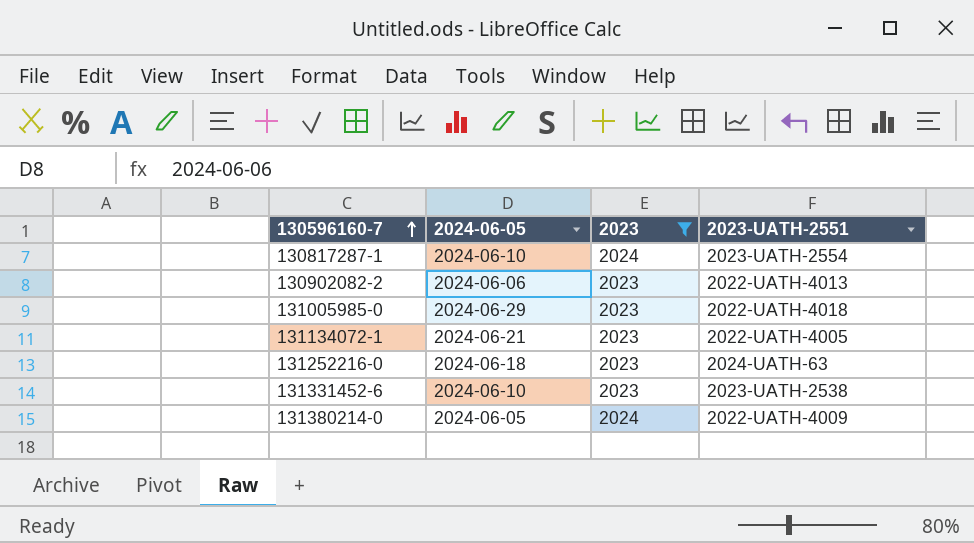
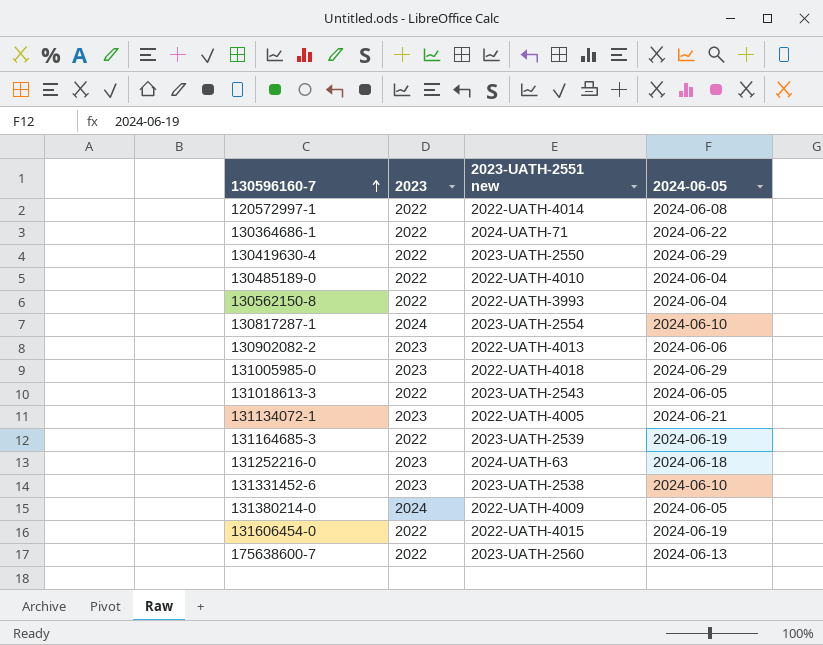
filter: 2023 != 2022 -> none
column name: 2023-UATH-2551 -> 2023-UATH-2551 new
column 2024-06-05 | position: 2 -> 4

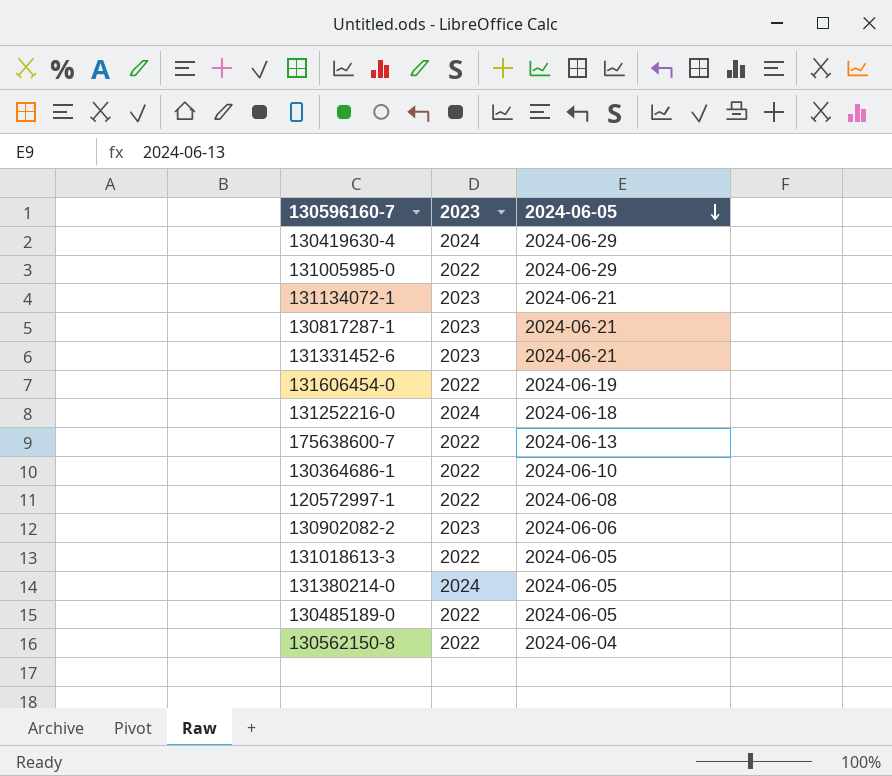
row order: 130596160-7 ascending -> 2024-06-05 descending
column 2023-UATH-2551 new | position: 3 -> none
row 131164685-3: 2022 | 2023-UATH-2539 | 2024-06-19 -> none
130419630-4 | 2023: 2022 -> 2024
131005985-0 | 2023: 2023 -> 2022
130817287-1 | 2023: 2024 -> 2023
130817287-1 | 2024-06-05: 2024-06-10 -> 2024-06-21
131331452-6 | 2024-06-05: 2024-06-10 -> 2024-06-21
131252216-0 | 2023: 2023 -> 2024
130364686-1 | 2024-06-05: 2024-06-22 -> 2024-06-10
130485189-0 | 2024-06-05: 2024-06-04 -> 2024-06-05

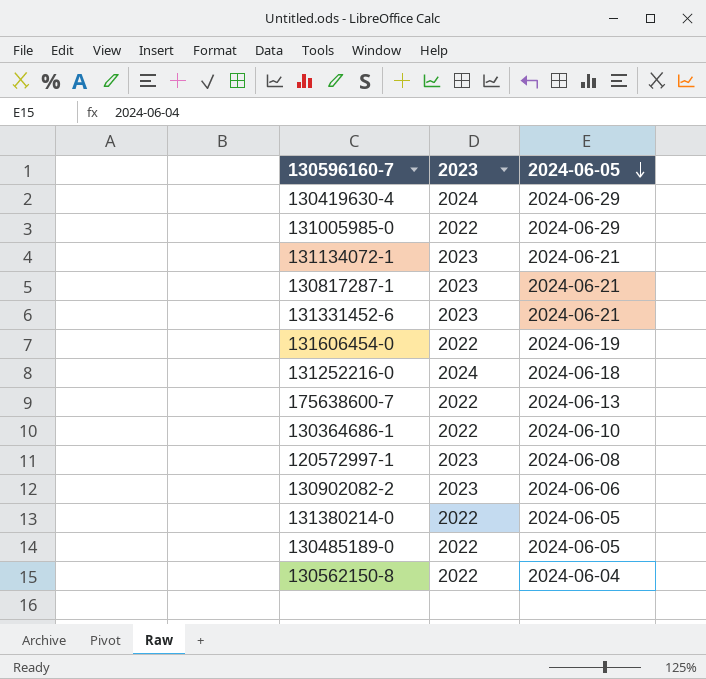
row 131018613-3: 2022 | 2024-06-05 -> none
120572997-1 | 2023: 2022 -> 2023
131380214-0 | 2023: 2024 -> 2022

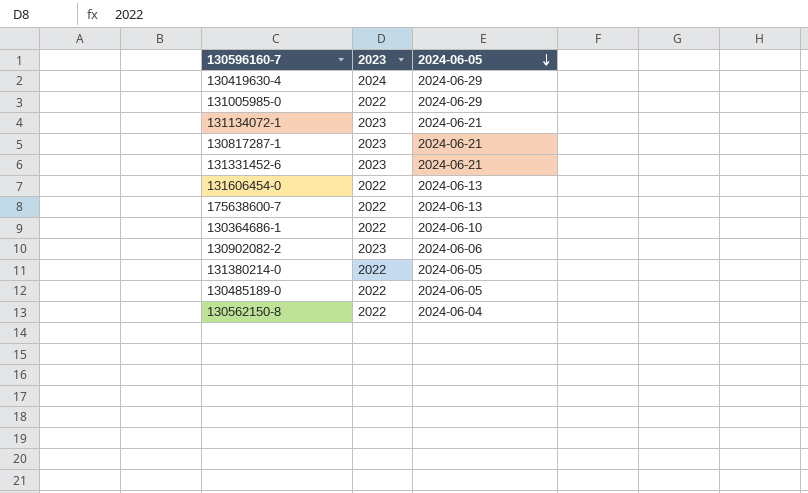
row 131252216-0: 2024 | 2024-06-18 -> none
row 120572997-1: 2023 | 2024-06-08 -> none
131606454-0 | 2024-06-05: 2024-06-19 -> 2024-06-13

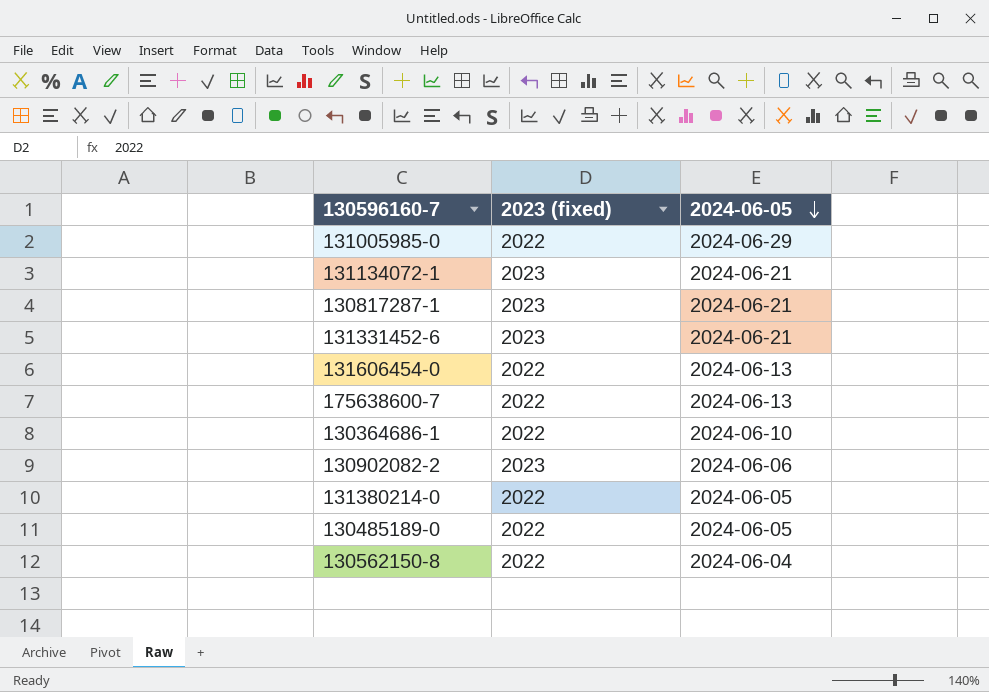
column name: 2023 -> 2023 (fixed)
row 130419630-4: 2024 | 2024-06-29 -> none

